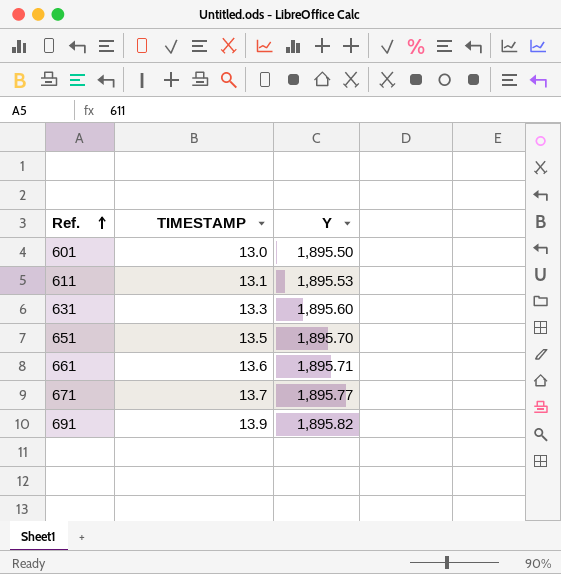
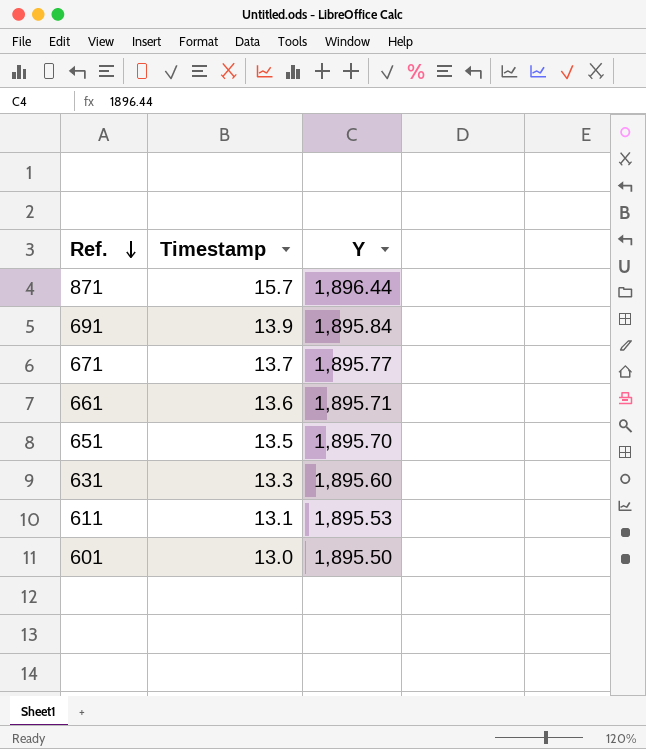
row order: Ref. ascending -> Ref. descending
column name: TIMESTAMP -> Timestamp
row 871: none -> 15.7 | 1,896.44
691 | Y: 1,895.82 -> 1,895.84

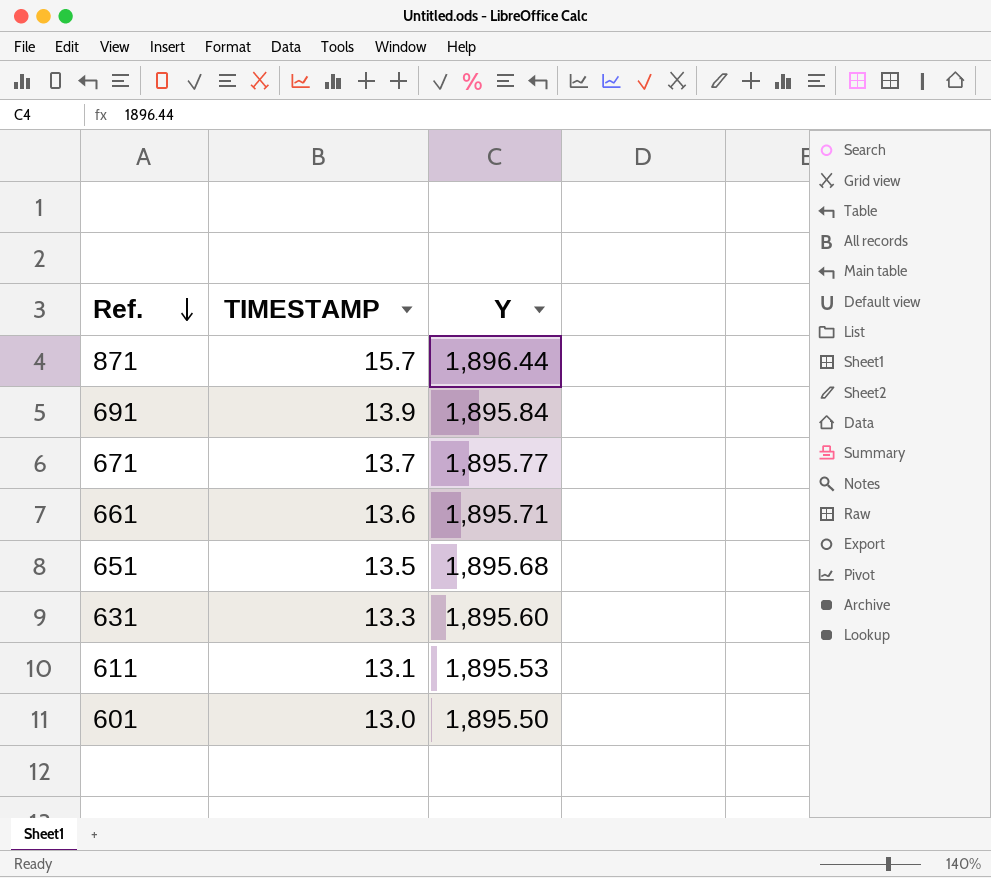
column name: Timestamp -> TIMESTAMP
651 | Y: 1,895.70 -> 1,895.68

